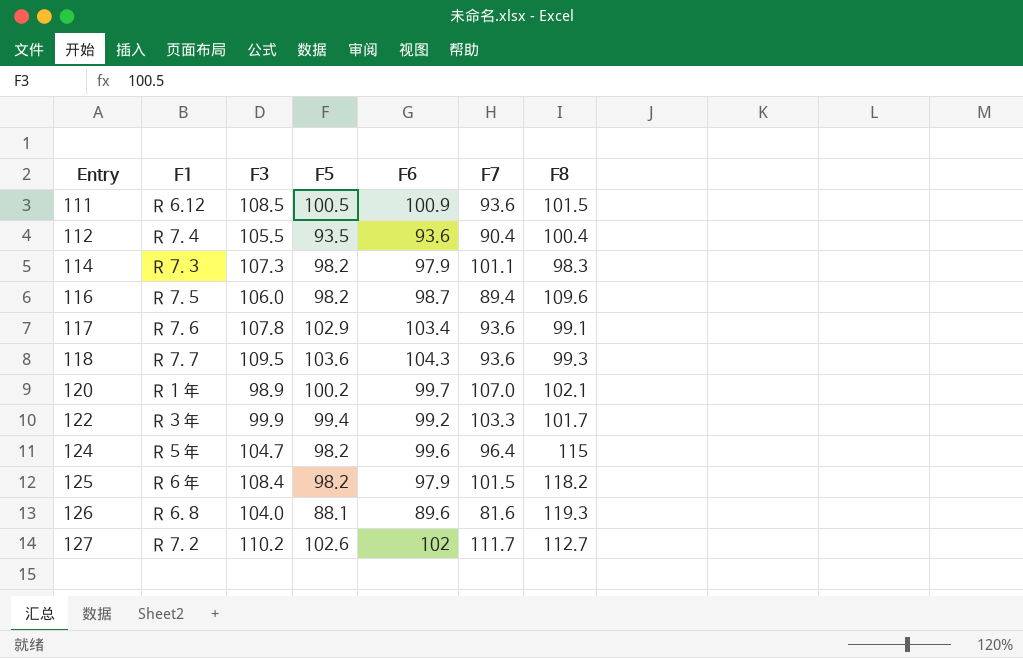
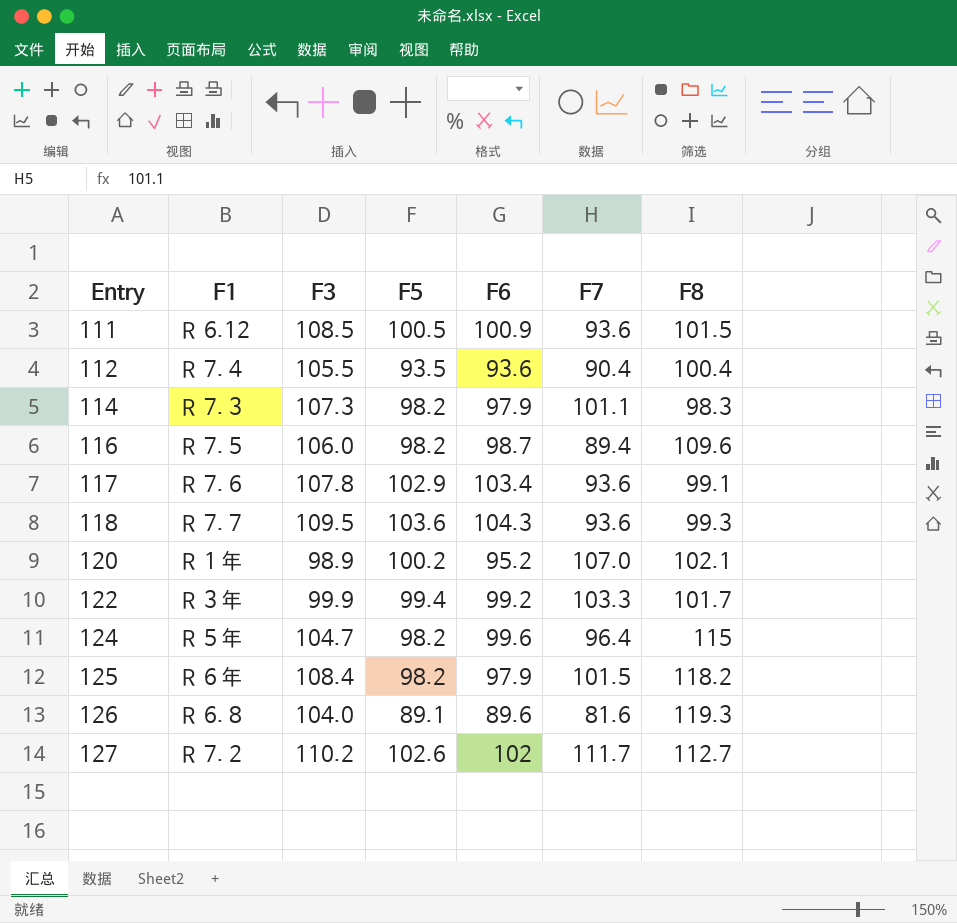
120 | F6: 99.7 -> 95.2
126 | F5: 88.1 -> 89.1

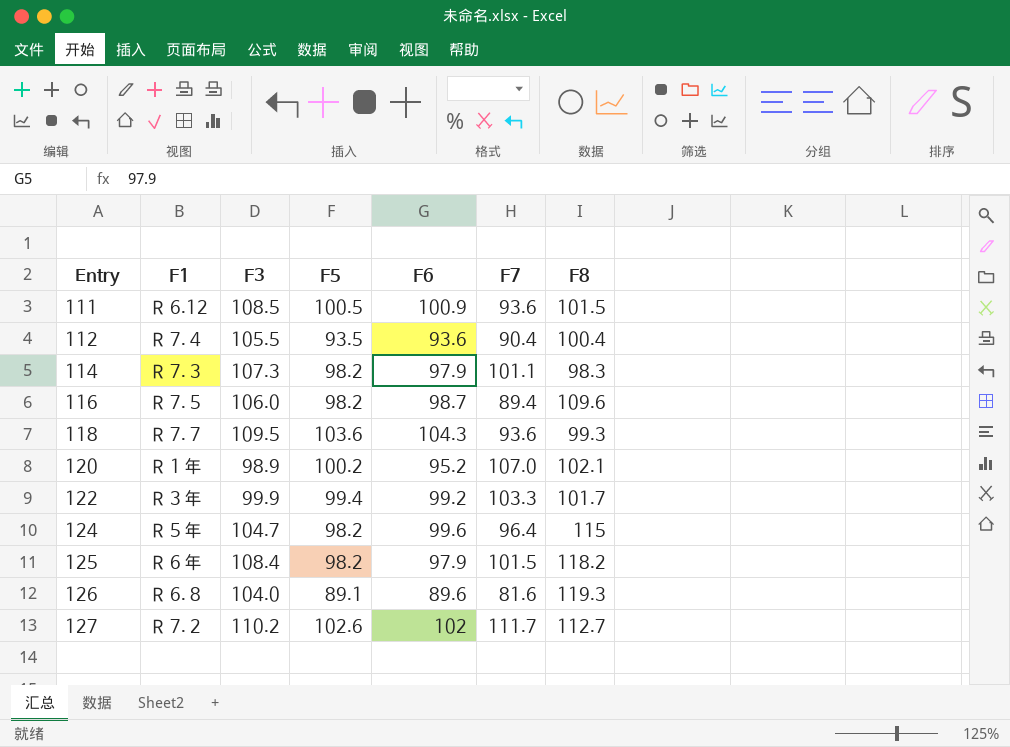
row 117: Ｒ 7. 6 | 107.8 | 102.9 | 103.4 | 93.6 | 99.1 -> none

